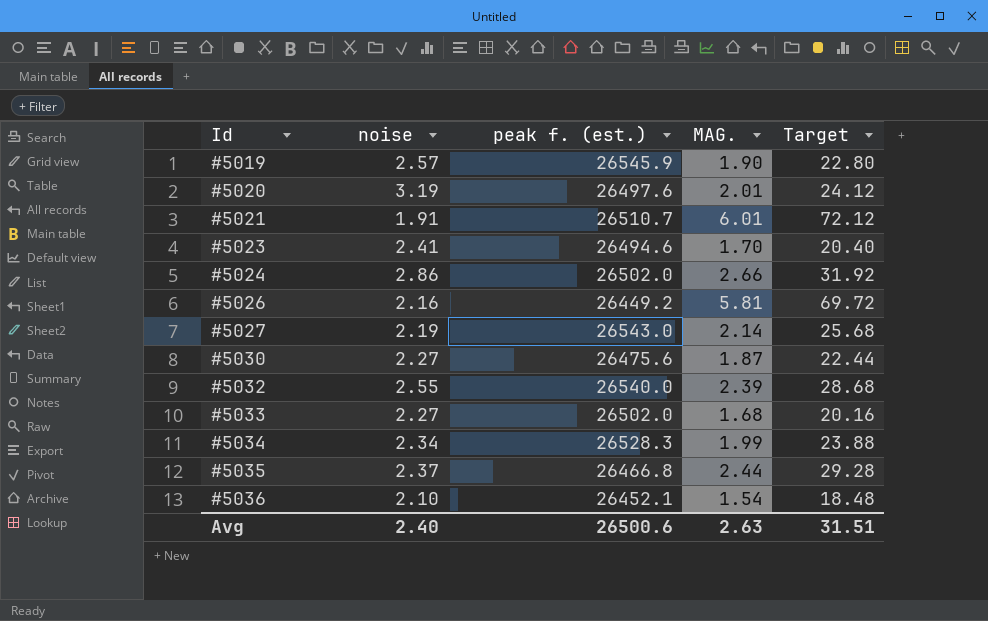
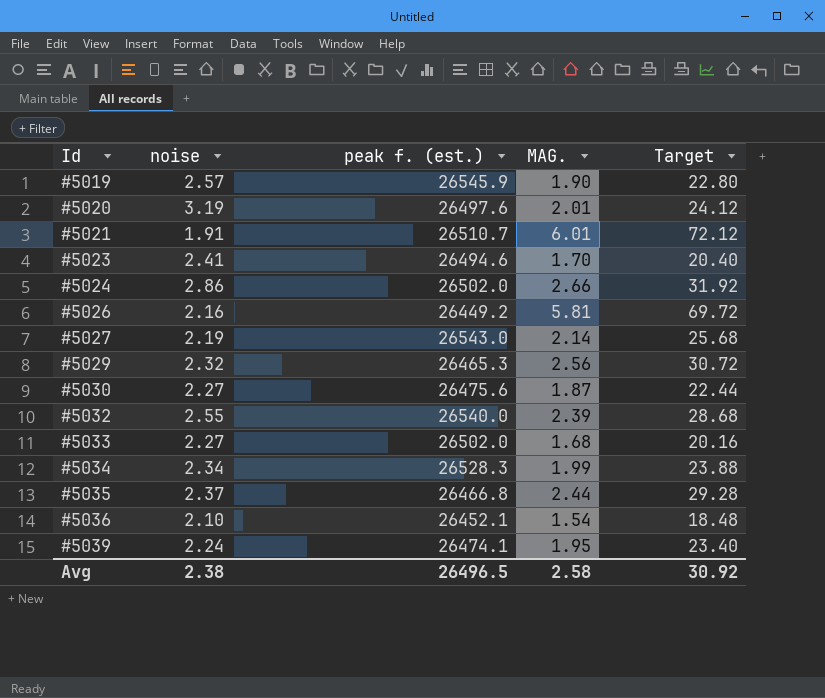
row #5029: none -> 2.32 | 26465.3 | 2.56 | 30.72
row #5039: none -> 2.24 | 26474.1 | 1.95 | 23.40
Avg | noise: 2.40 -> 2.38
Avg | peak f. (est.): 26500.6 -> 26496.5
Avg | MAG.: 2.63 -> 2.58
Avg | Target: 31.51 -> 30.92

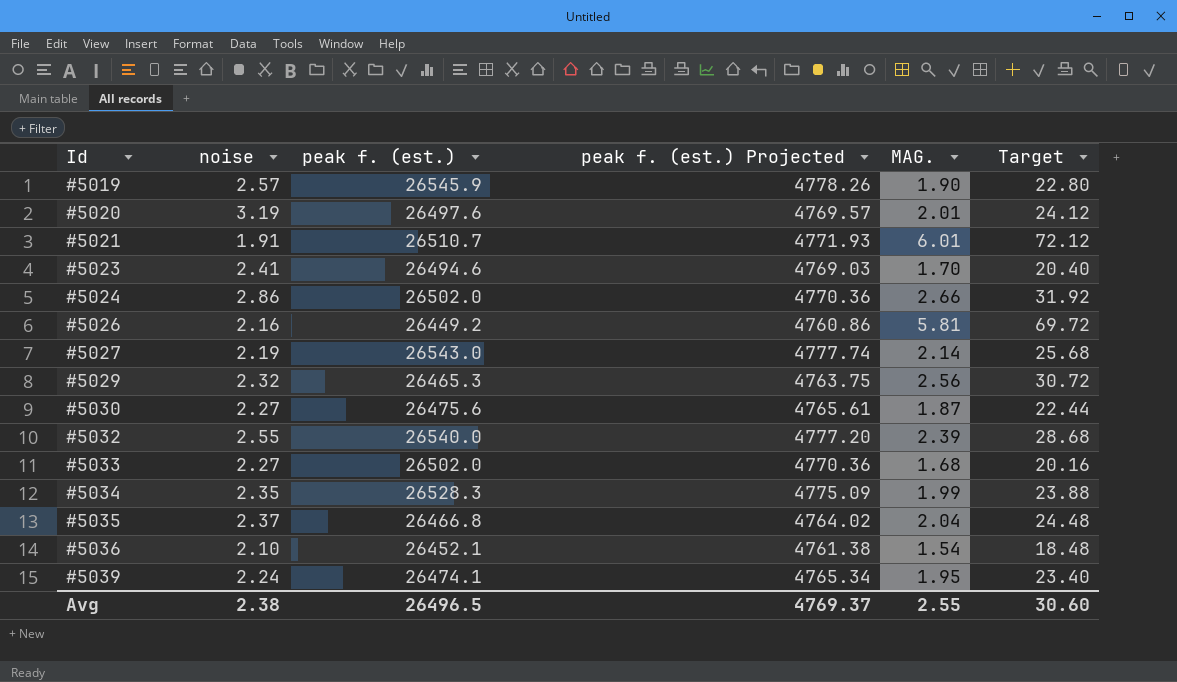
column peak f. (est.) Projected | formula: none -> [peak f. (est.)] * 0.18
#5034 | noise: 2.34 -> 2.35
#5035 | MAG.: 2.44 -> 2.04
#5035 | Target: 29.28 -> 24.48
Avg | MAG.: 2.58 -> 2.55
Avg | Target: 30.92 -> 30.60

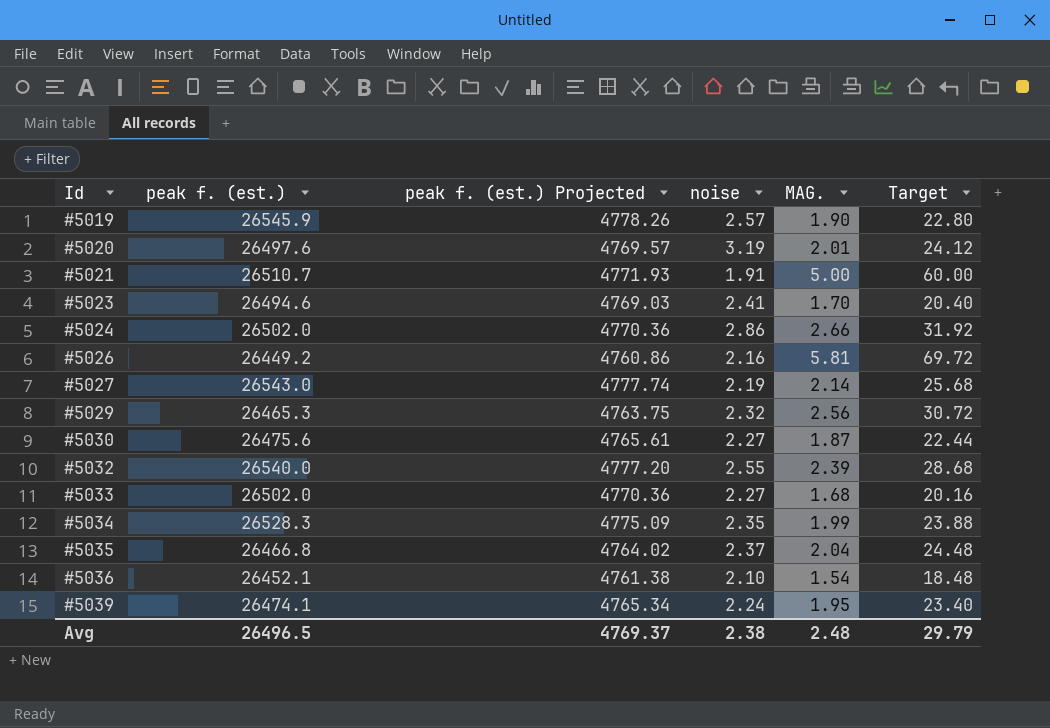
column noise | position: 2 -> 4
#5021 | MAG.: 6.01 -> 5.00
#5021 | Target: 72.12 -> 60.00
Avg | MAG.: 2.55 -> 2.48
Avg | Target: 30.60 -> 29.79

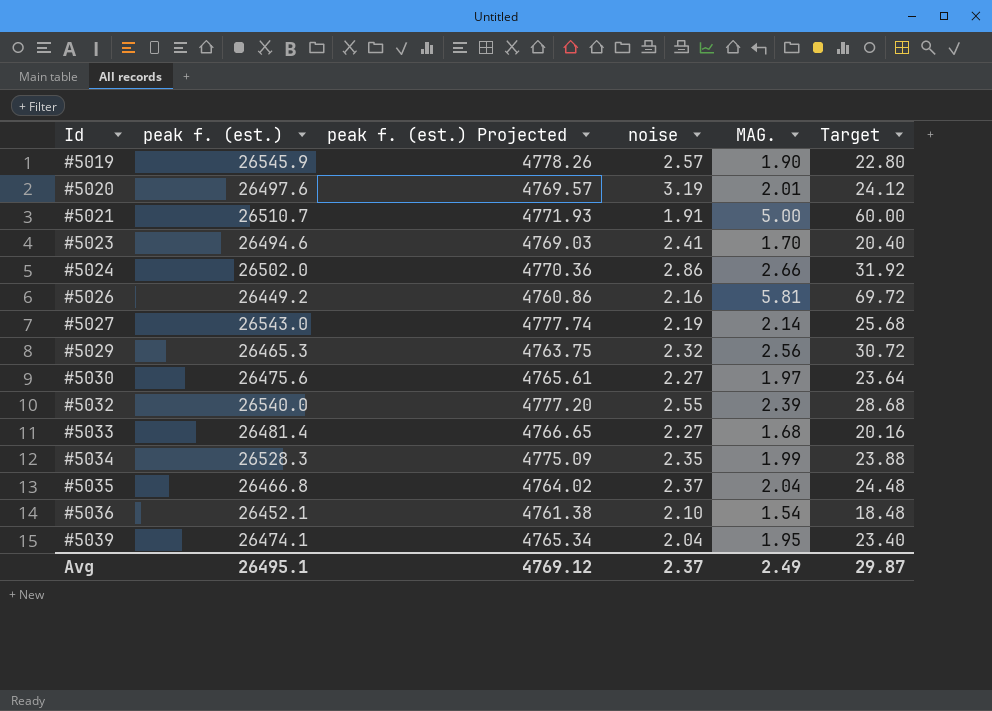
#5030 | MAG.: 1.87 -> 1.97
#5030 | Target: 22.44 -> 23.64
#5033 | peak f. (est.): 26502.0 -> 26481.4
#5033 | peak f. (est.) Projected: 4770.36 -> 4766.65
#5039 | noise: 2.24 -> 2.04
Avg | peak f. (est.): 26496.5 -> 26495.1
Avg | peak f. (est.) Projected: 4769.37 -> 4769.12
Avg | noise: 2.38 -> 2.37
Avg | MAG.: 2.48 -> 2.49
Avg | Target: 29.79 -> 29.87

